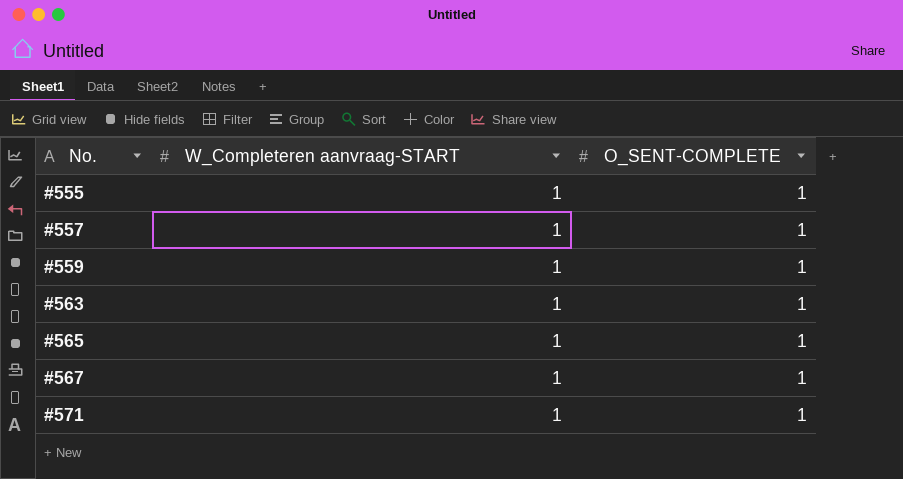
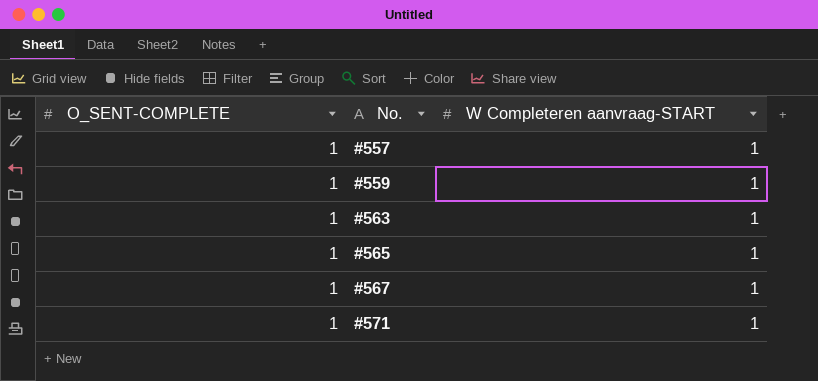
column O_SENT-COMPLETE | position: 3 -> 1
column name: W_Completeren aanvraag-START -> W Completeren aanvraag-START
row #555: 1 | 1 -> none

